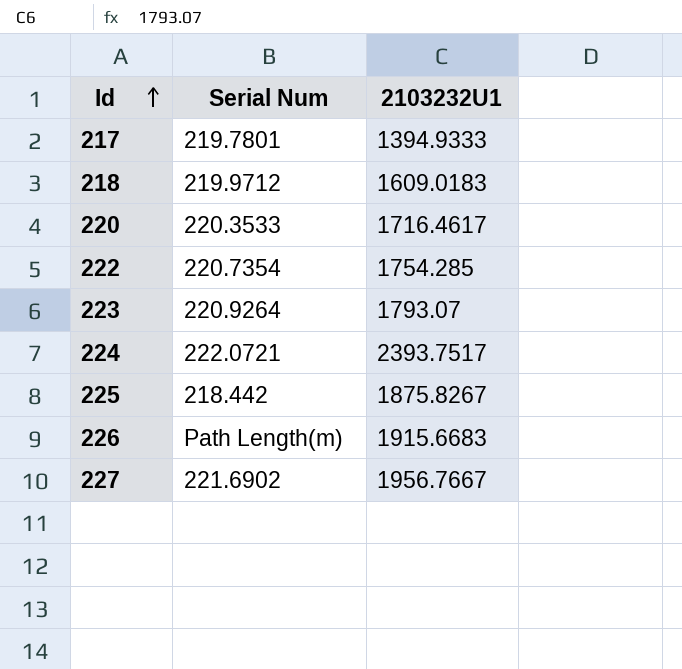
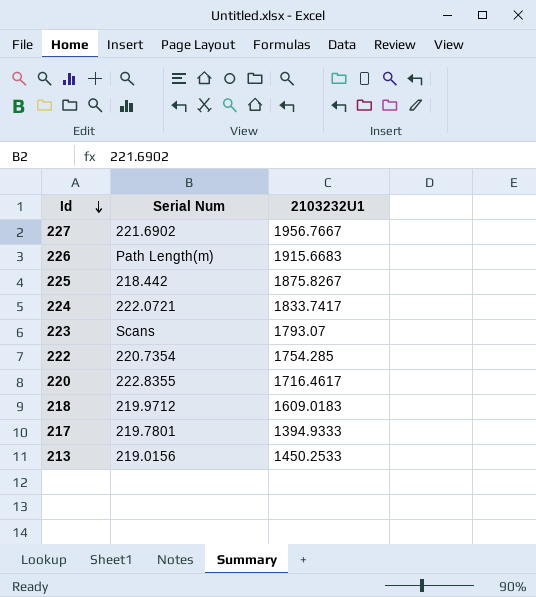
row order: Id ascending -> Id descending
224 | 2103232U1: 2393.7517 -> 1833.7417
223 | Serial Num: 220.9264 -> Scans
220 | Serial Num: 220.3533 -> 222.8355
row 213: none -> 219.0156 | 1450.2533

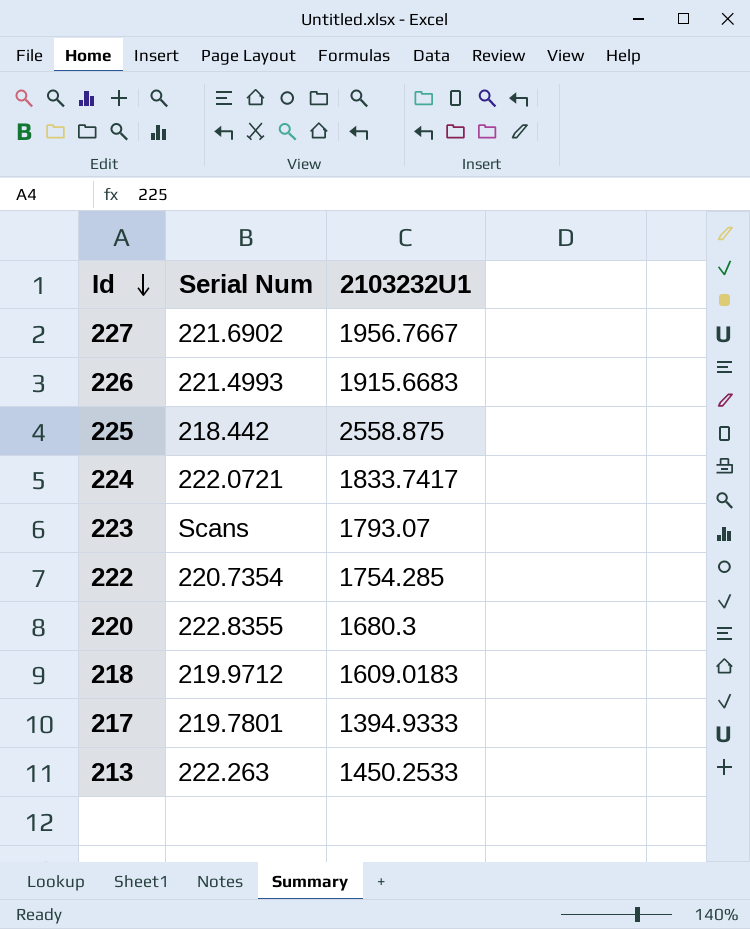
226 | Serial Num: Path Length(m) -> 221.4993
225 | 2103232U1: 1875.8267 -> 2558.875
220 | 2103232U1: 1716.4617 -> 1680.3
213 | Serial Num: 219.0156 -> 222.263

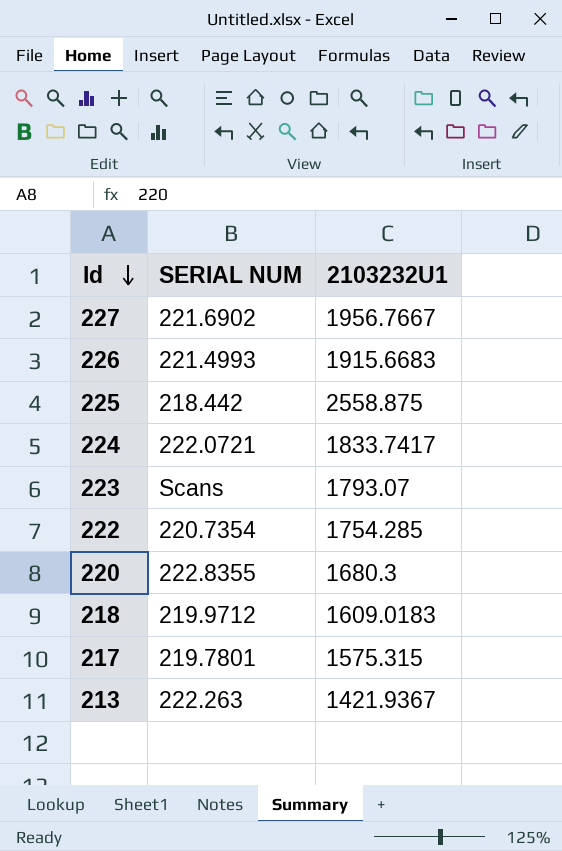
column name: Serial Num -> SERIAL NUM
217 | 2103232U1: 1394.9333 -> 1575.315
213 | 2103232U1: 1450.2533 -> 1421.9367

